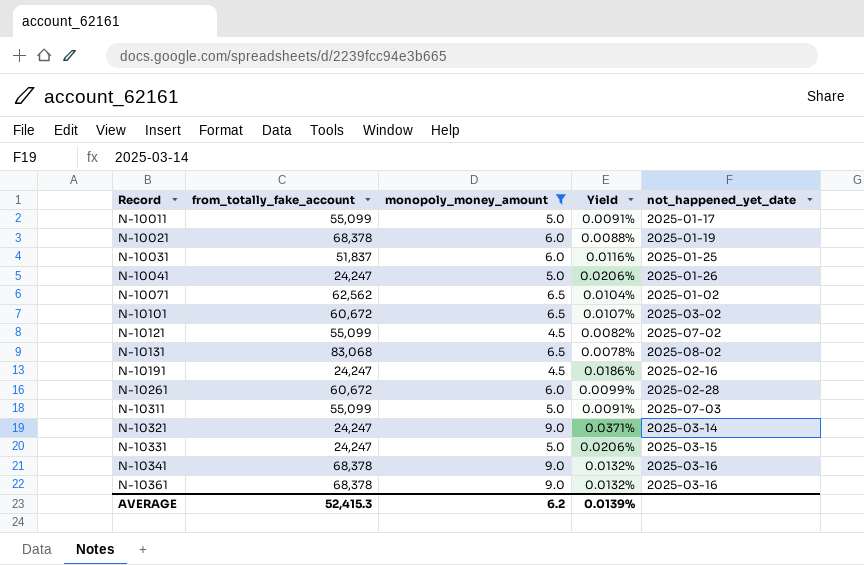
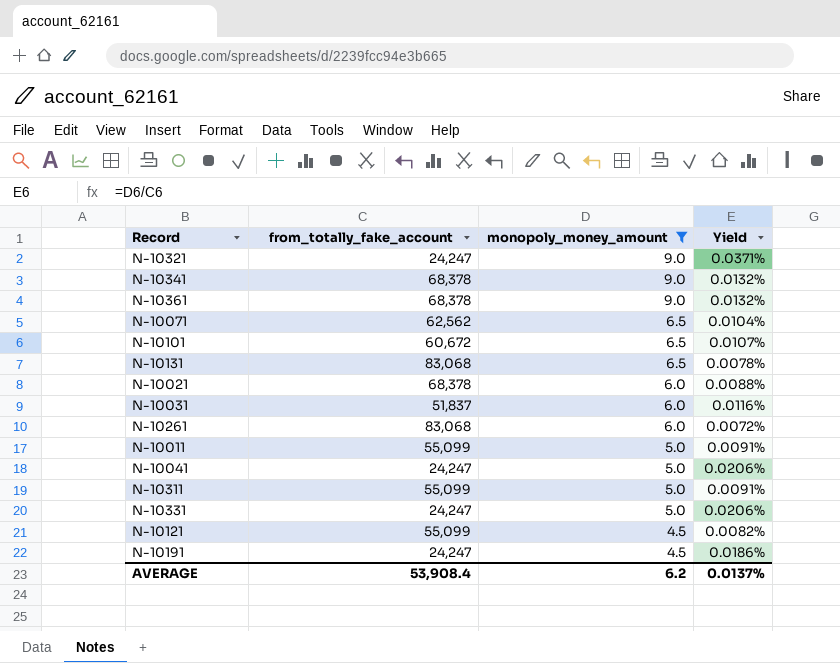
row order: Record ascending -> monopoly_money_amount descending
column not_happened_yet_date | position: 5 -> none
N-10261 | from_totally_fake_account: 60,672 -> 83,068
N-10261 | Yield: 0.0099% -> 0.0072%
AVERAGE | from_totally_fake_account: 52,415.3 -> 53,908.4
AVERAGE | Yield: 0.0139% -> 0.0137%

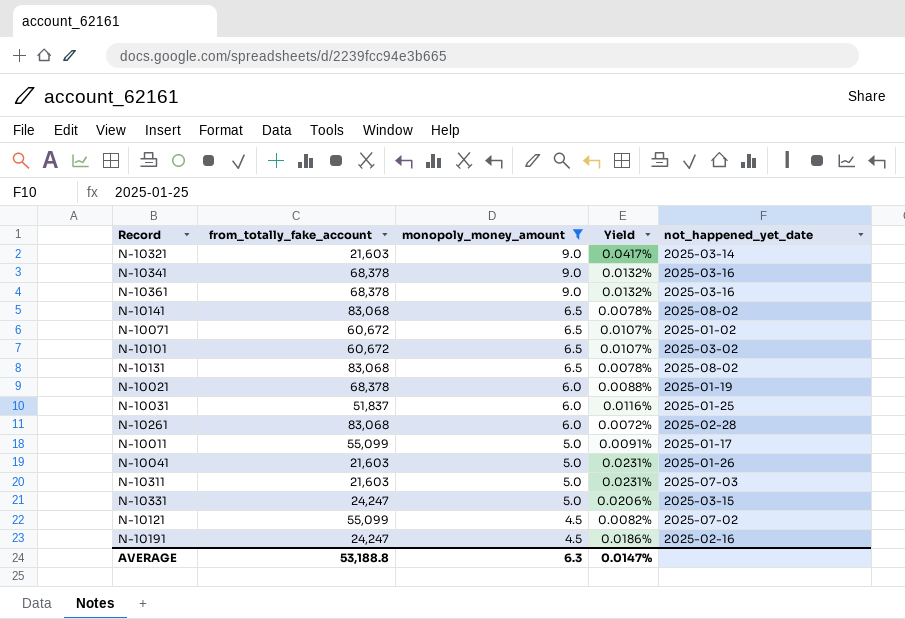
column not_happened_yet_date | position: none -> 5
N-10321 | from_totally_fake_account: 24,247 -> 21,603
N-10321 | Yield: 0.0371% -> 0.0417%
row N-10141: none -> 83,068 | 6.5 | 0.0078% | 2025-08-02
N-10071 | from_totally_fake_account: 62,562 -> 60,672
N-10071 | Yield: 0.0104% -> 0.0107%
N-10041 | from_totally_fake_account: 24,247 -> 21,603
N-10041 | Yield: 0.0206% -> 0.0231%
N-10311 | from_totally_fake_account: 55,099 -> 21,603
N-10311 | Yield: 0.0091% -> 0.0231%
AVERAGE | from_totally_fake_account: 53,908.4 -> 53,188.8
AVERAGE | monopoly_money_amount: 6.2 -> 6.3
AVERAGE | Yield: 0.0137% -> 0.0147%

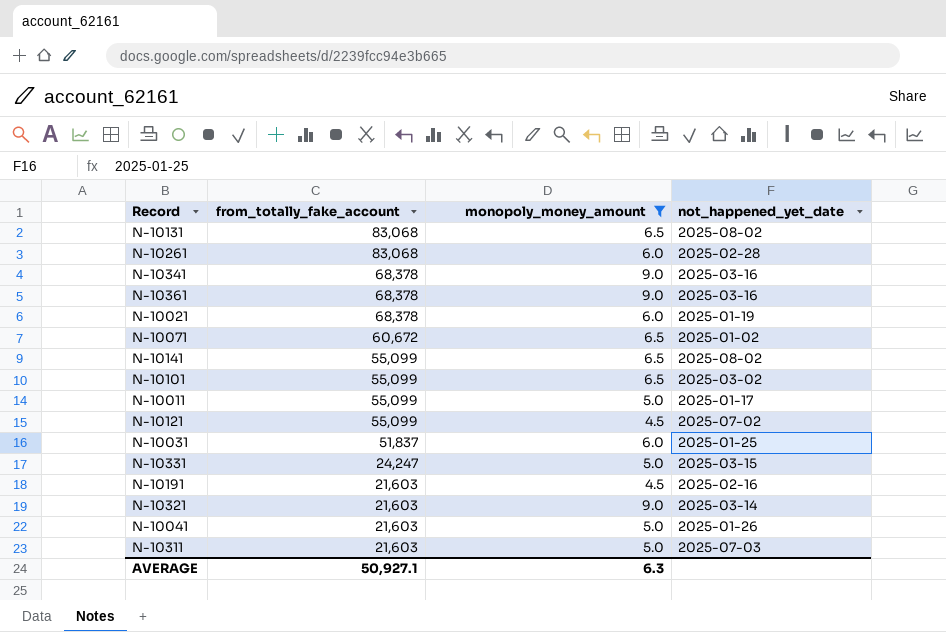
row order: monopoly_money_amount descending -> from_totally_fake_account descending
column Yield | formula: [monopoly_money_amount] / [from_totally_fake_account] -> none
N-10141 | from_totally_fake_account: 83,068 -> 55,099
N-10101 | from_totally_fake_account: 60,672 -> 55,099
N-10191 | from_totally_fake_account: 24,247 -> 21,603
AVERAGE | from_totally_fake_account: 53,188.8 -> 50,927.1

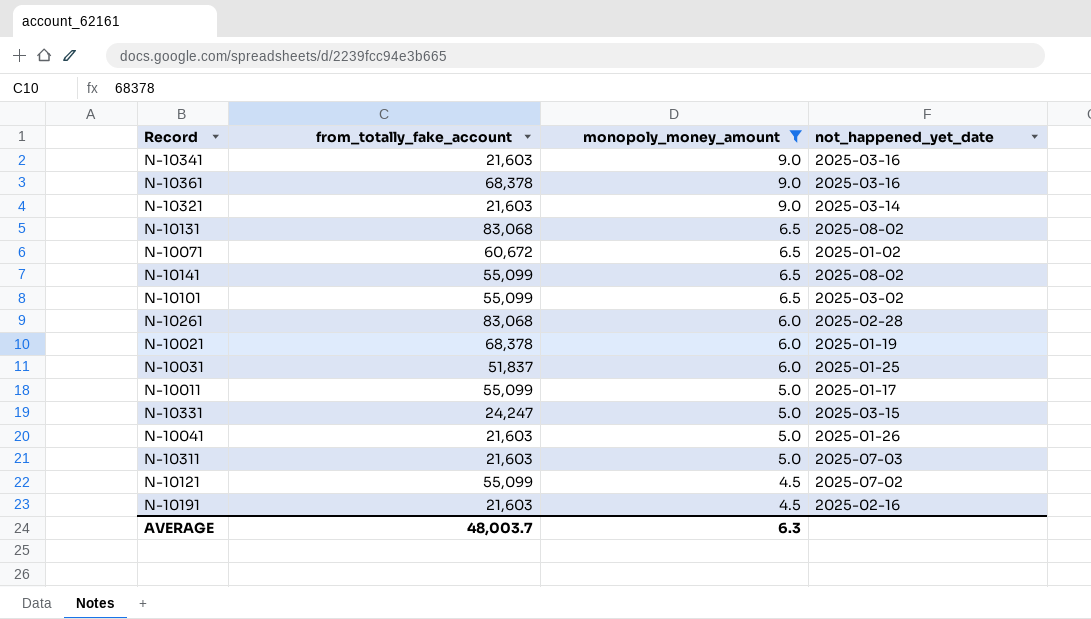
row order: from_totally_fake_account descending -> monopoly_money_amount descending
N-10341 | from_totally_fake_account: 68,378 -> 21,603
AVERAGE | from_totally_fake_account: 50,927.1 -> 48,003.7

